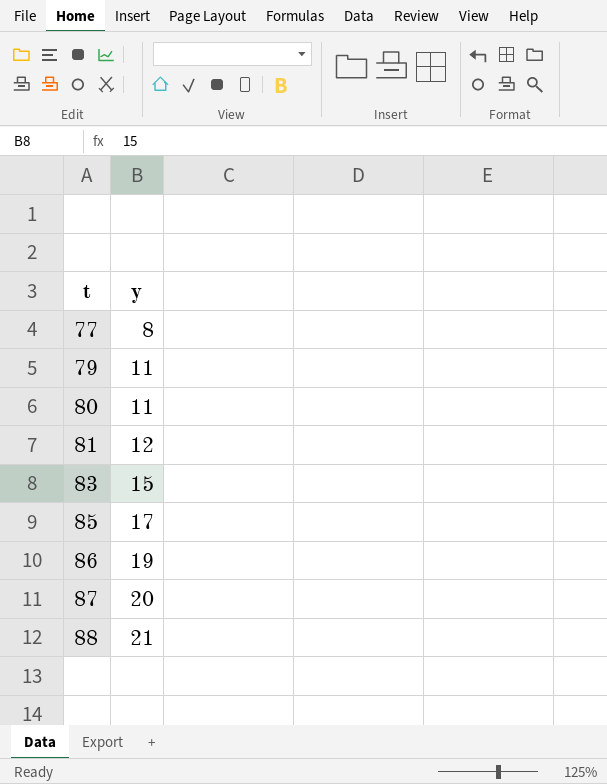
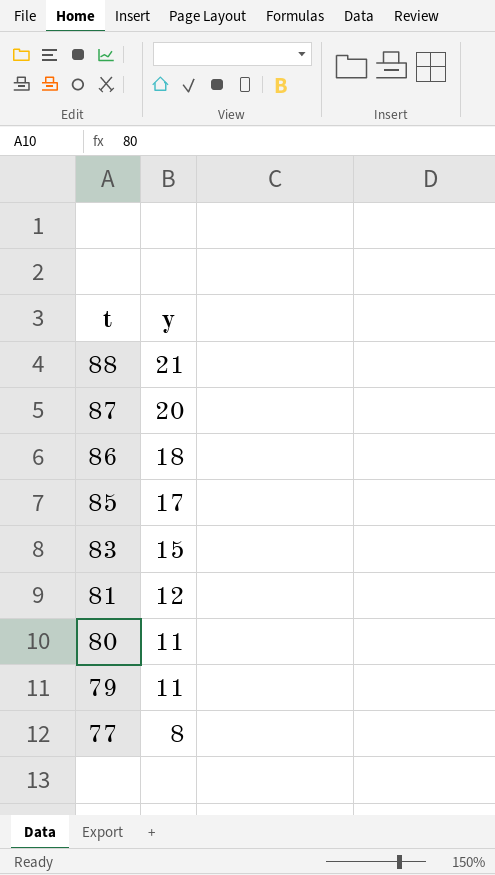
row order: t ascending -> t descending
86 | y: 19 -> 18

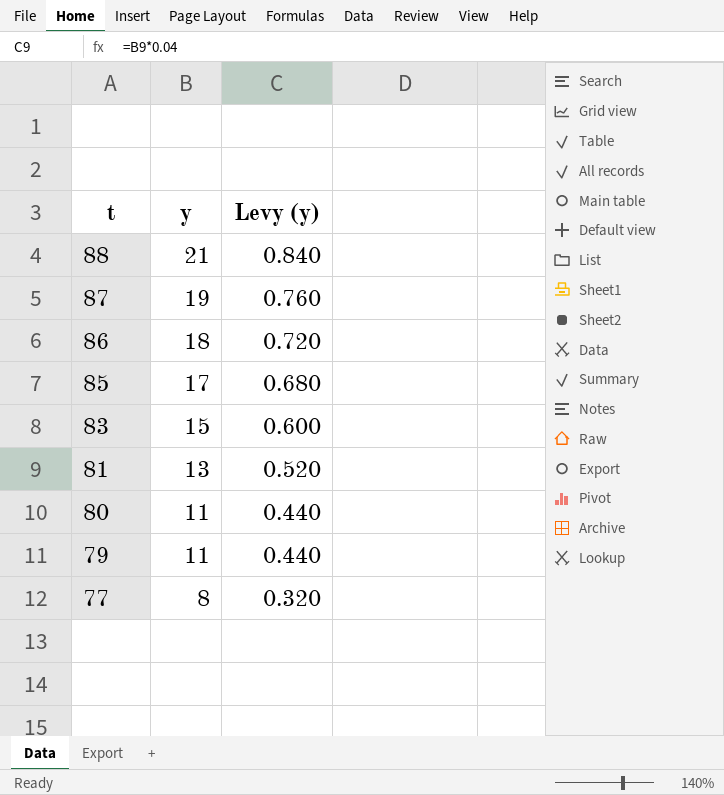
column Levy (y) | formula: none -> [y] * 0.04
87 | y: 20 -> 19
81 | y: 12 -> 13

